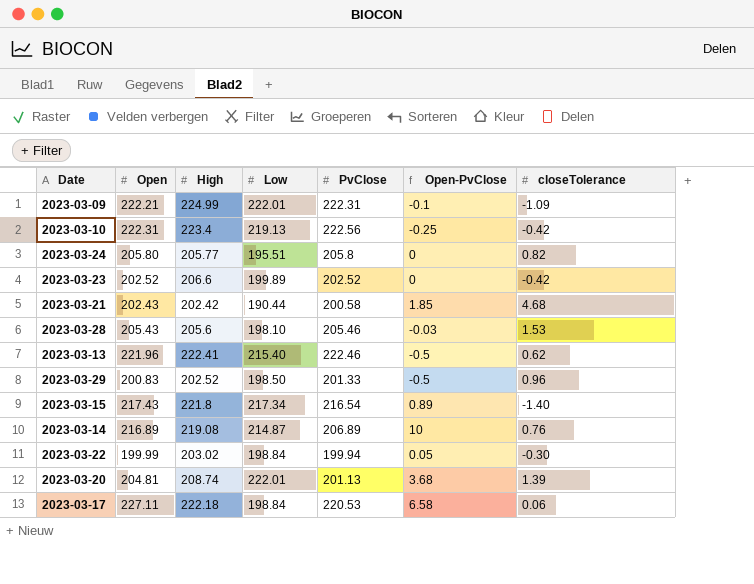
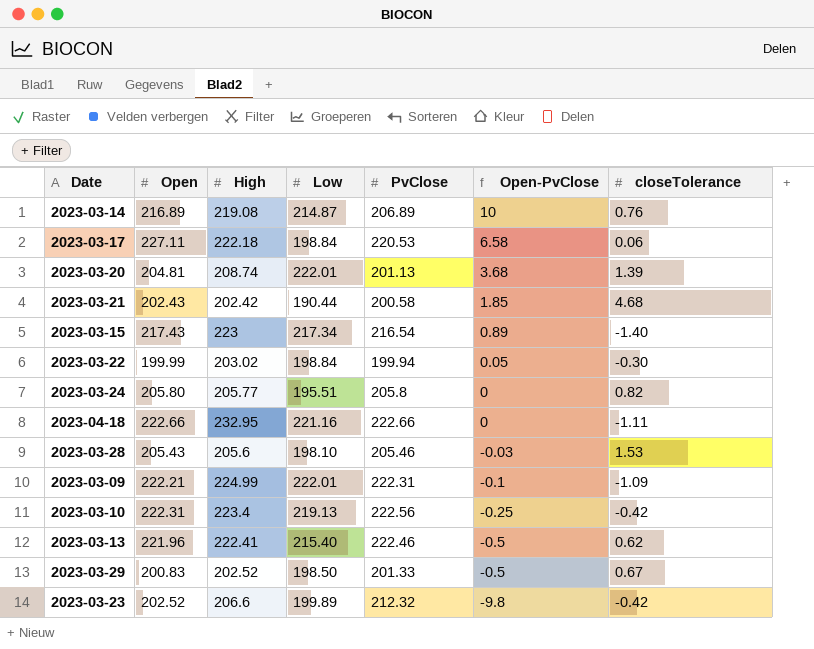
row order: none -> Open-PvClose descending
2023-03-15 | High: 221.8 -> 223
row 2023-04-18: none -> 222.66 | 232.95 | 221.16 | 222.66 | 0 | -1.11
2023-03-29 | closeTolerance: 0.96 -> 0.67
2023-03-23 | PvClose: 202.52 -> 212.32
2023-03-23 | Open-PvClose: 0 -> -9.8

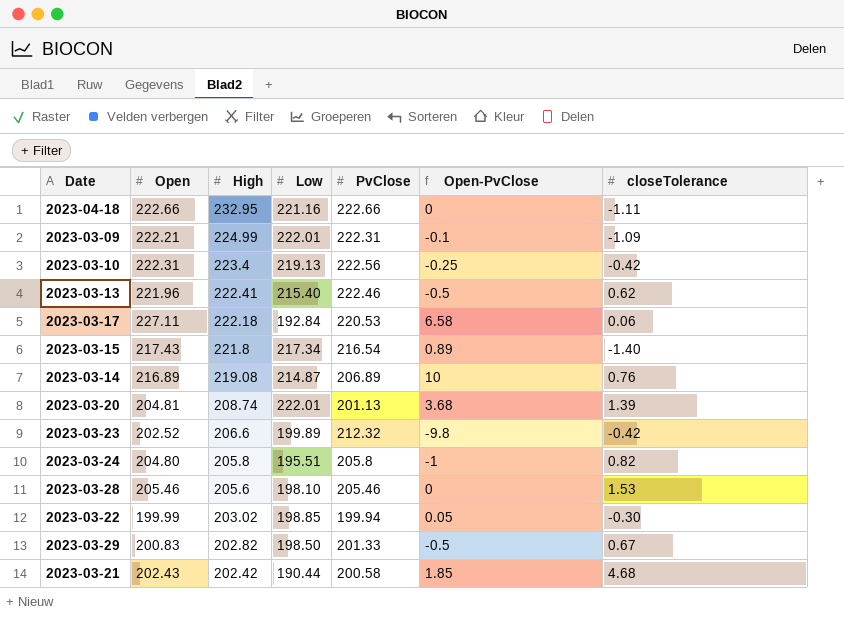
row order: Open-PvClose descending -> High descending
2023-03-17 | Low: 198.84 -> 192.84
2023-03-15 | High: 223 -> 221.8
2023-03-24 | Open: 205.80 -> 204.80
2023-03-24 | High: 205.77 -> 205.8
2023-03-24 | Open-PvClose: 0 -> -1
2023-03-28 | Open: 205.43 -> 205.46
2023-03-28 | Open-PvClose: -0.03 -> 0
2023-03-22 | Low: 198.84 -> 198.85
2023-03-29 | High: 202.52 -> 202.82

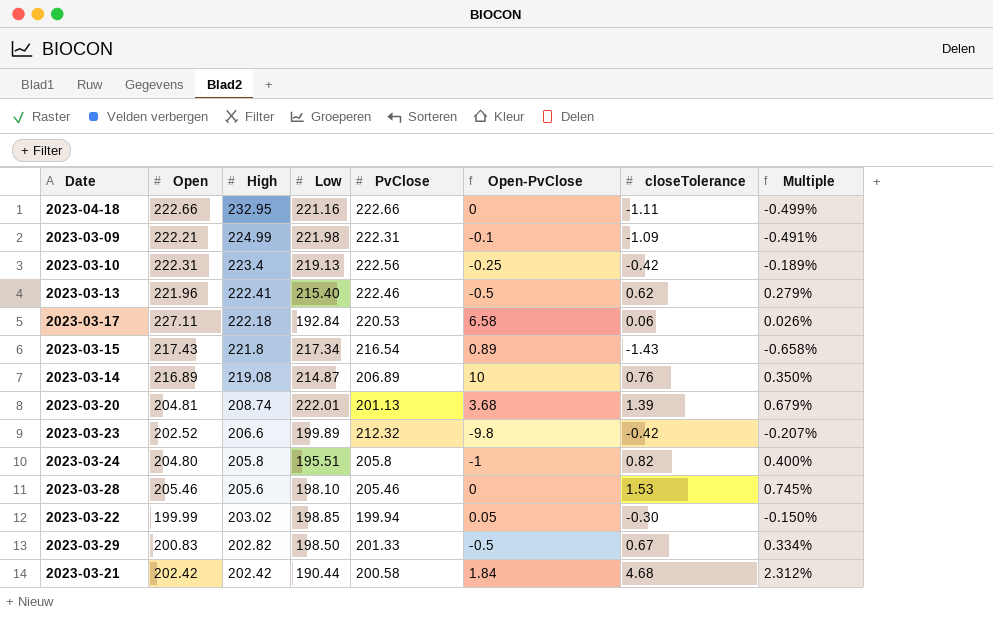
column Multiple | formula: none -> [closeTolerance] / [Open]
2023-03-09 | Low: 222.01 -> 221.98
2023-03-15 | closeTolerance: -1.40 -> -1.43
2023-03-21 | Open: 202.43 -> 202.42
2023-03-21 | Open-PvClose: 1.85 -> 1.84

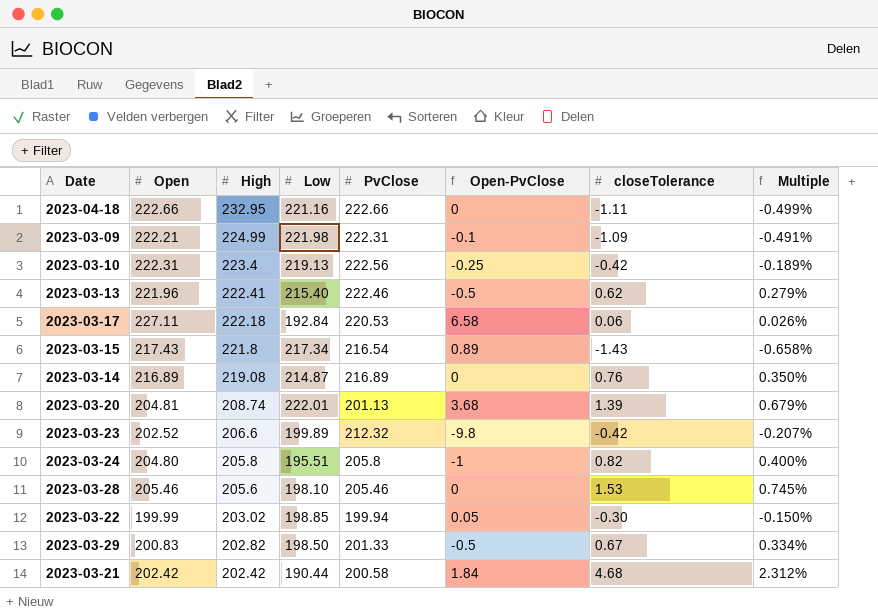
2023-03-14 | PvClose: 206.89 -> 216.89
2023-03-14 | Open-PvClose: 10 -> 0

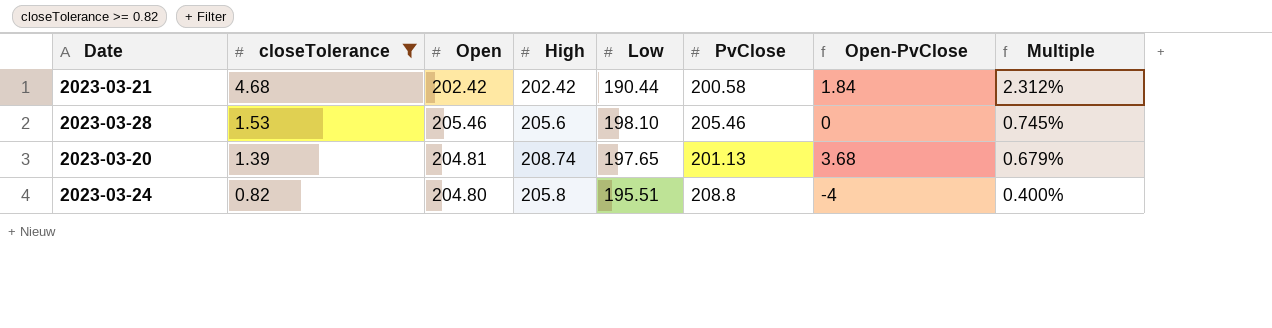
filter: none -> closeTolerance >= 0.82
row order: High descending -> closeTolerance descending
column closeTolerance | position: 7 -> 2
2023-03-20 | Low: 222.01 -> 197.65
2023-03-24 | PvClose: 205.8 -> 208.8
2023-03-24 | Open-PvClose: -1 -> -4

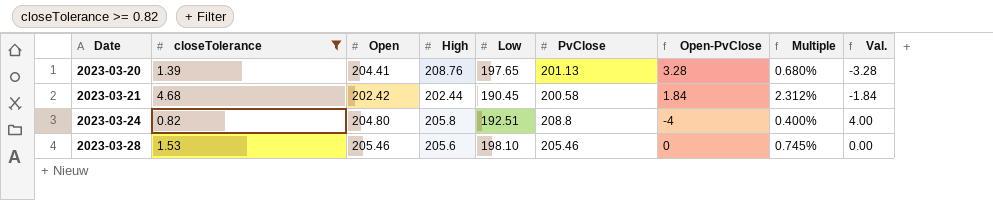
row order: closeTolerance descending -> Date ascending
column Val. | formula: none -> [PvClose] - [Open]
2023-03-20 | Open: 204.81 -> 204.41
2023-03-20 | High: 208.74 -> 208.76
2023-03-20 | Open-PvClose: 3.68 -> 3.28
2023-03-20 | Multiple: 0.679% -> 0.680%
2023-03-21 | High: 202.42 -> 202.44
2023-03-21 | Low: 190.44 -> 190.45
2023-03-24 | Low: 195.51 -> 192.51

